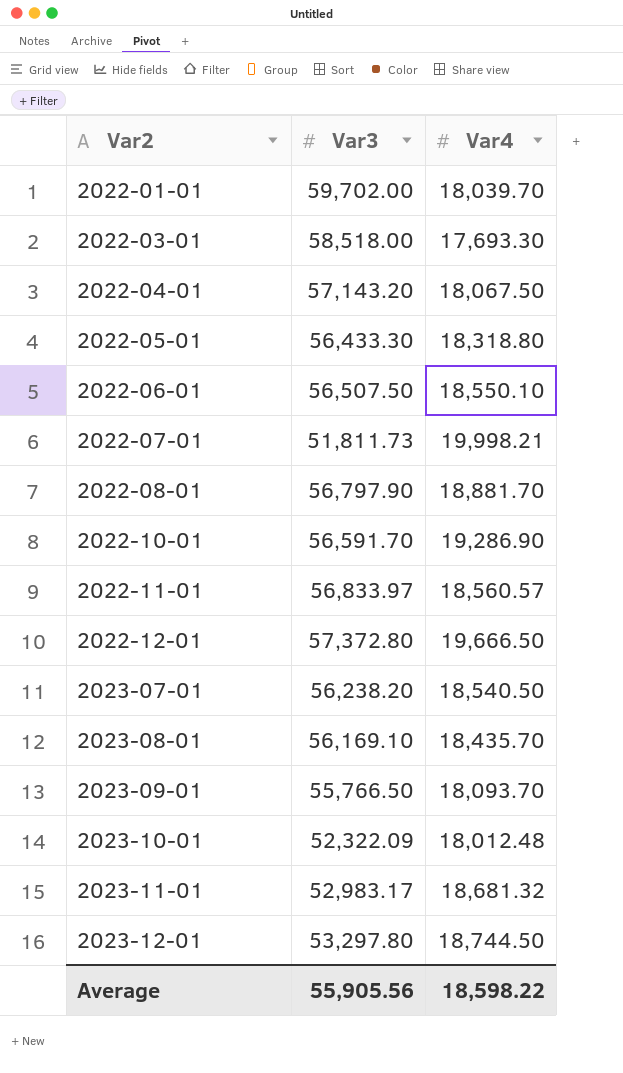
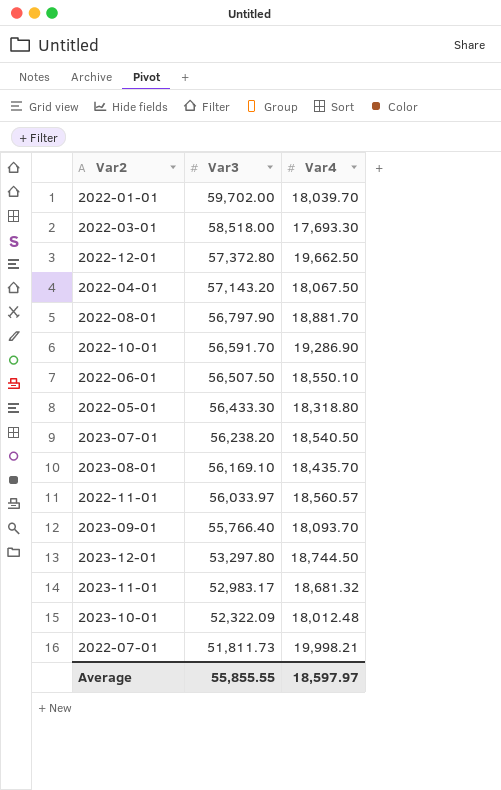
row order: Var2 ascending -> Var3 descending
2022-12-01 | Var4: 19,666.50 -> 19,662.50
2022-11-01 | Var3: 56,833.97 -> 56,033.97
2023-09-01 | Var3: 55,766.50 -> 55,766.40
Average | Var3: 55,905.56 -> 55,855.55
Average | Var4: 18,598.22 -> 18,597.97

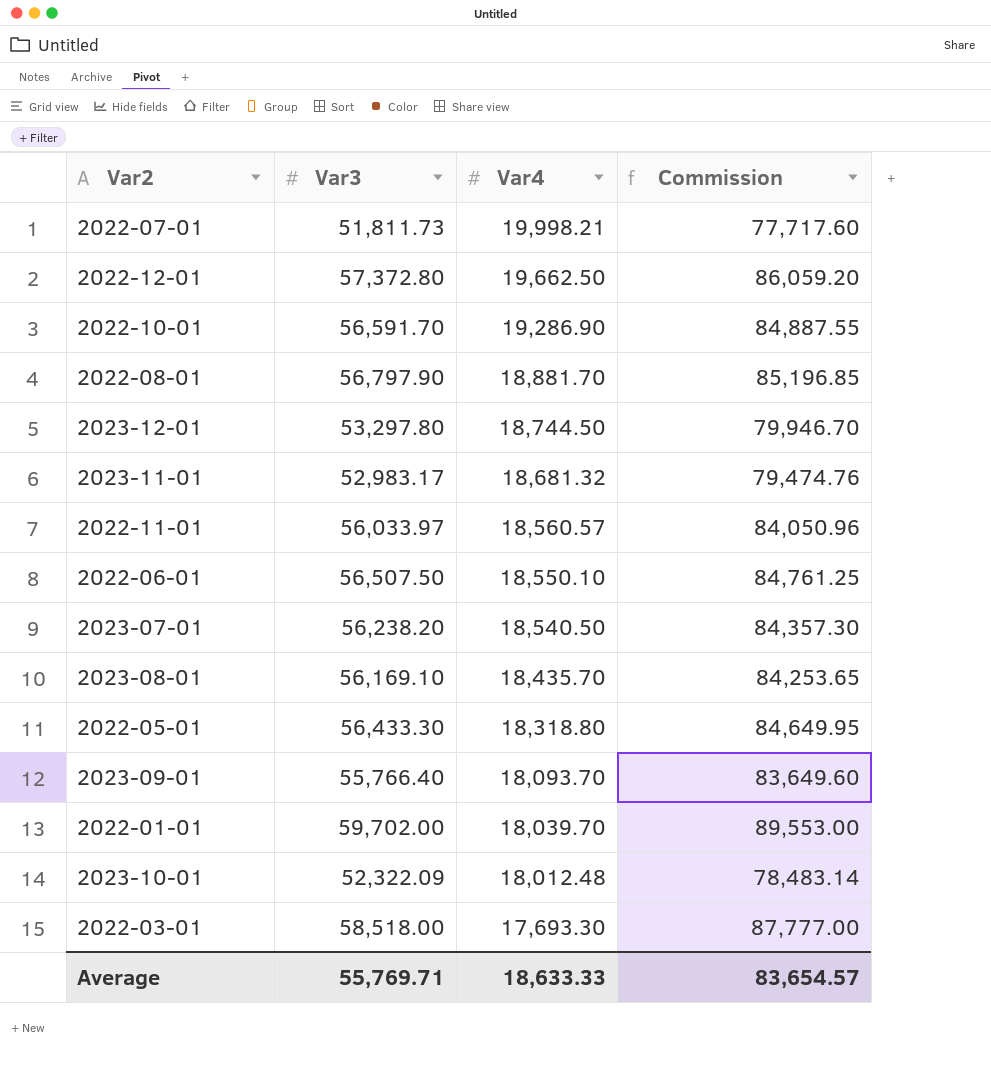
row order: Var3 descending -> Var4 descending
column Commission | formula: none -> [Var3] * 1.5
row 2022-04-01: 57,143.20 | 18,067.50 -> none
Average | Var3: 55,855.55 -> 55,769.71
Average | Var4: 18,597.97 -> 18,633.33

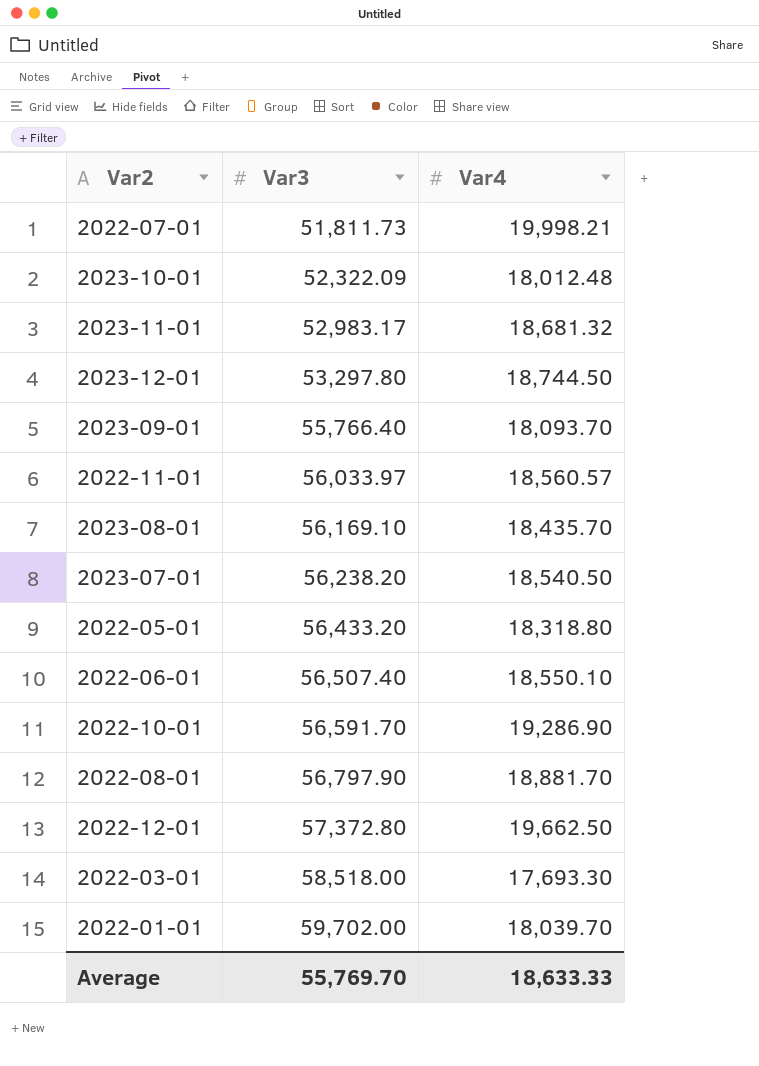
row order: Var4 descending -> Var3 ascending
column Commission | formula: [Var3] * 1.5 -> none
2022-05-01 | Var3: 56,433.30 -> 56,433.20
2022-06-01 | Var3: 56,507.50 -> 56,507.40
Average | Var3: 55,769.71 -> 55,769.70

